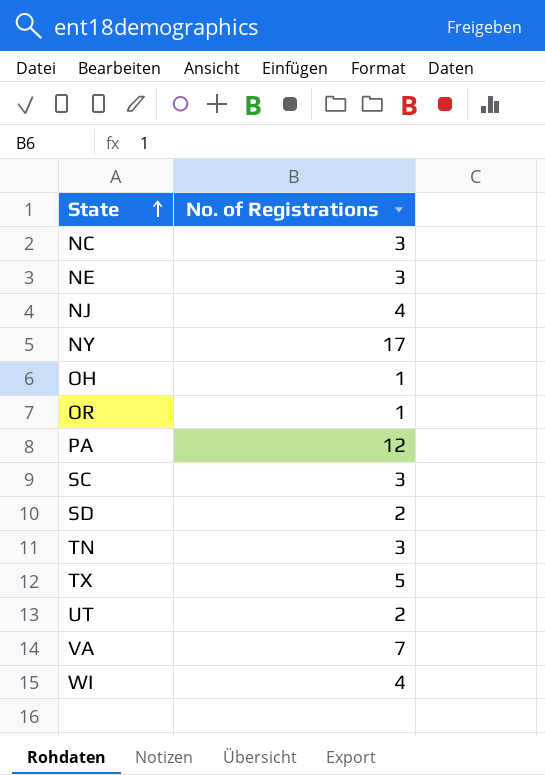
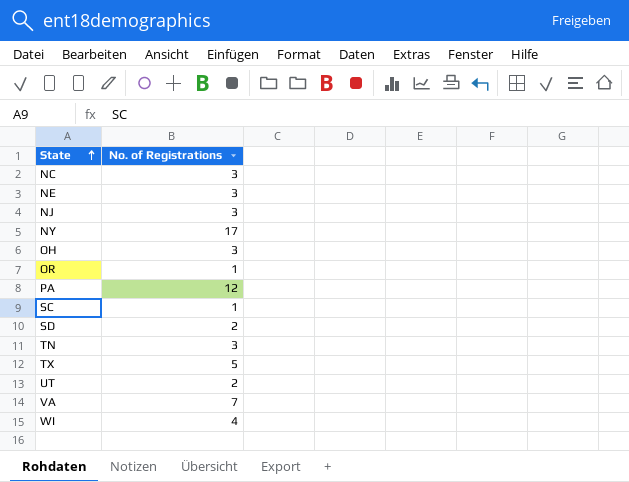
NJ | No. of Registrations: 4 -> 3
OH | No. of Registrations: 1 -> 3
SC | No. of Registrations: 3 -> 1

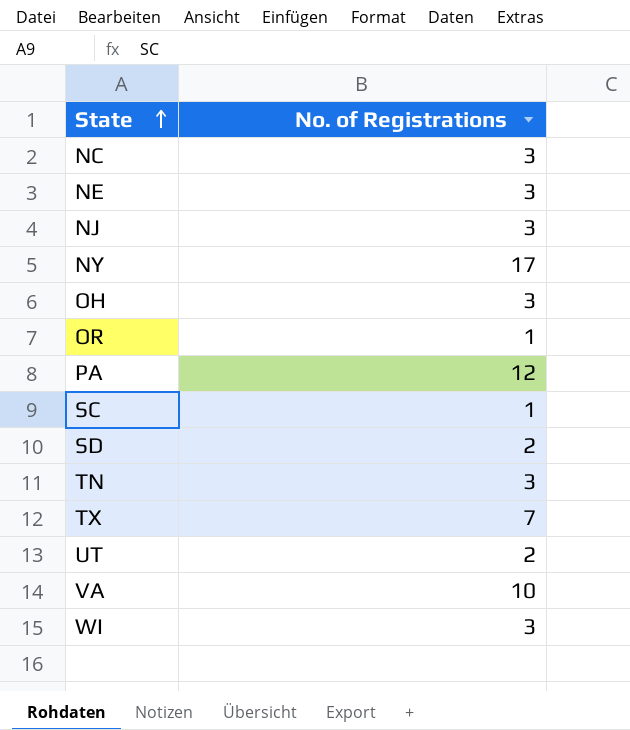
TX | No. of Registrations: 5 -> 7
VA | No. of Registrations: 7 -> 10
WI | No. of Registrations: 4 -> 3

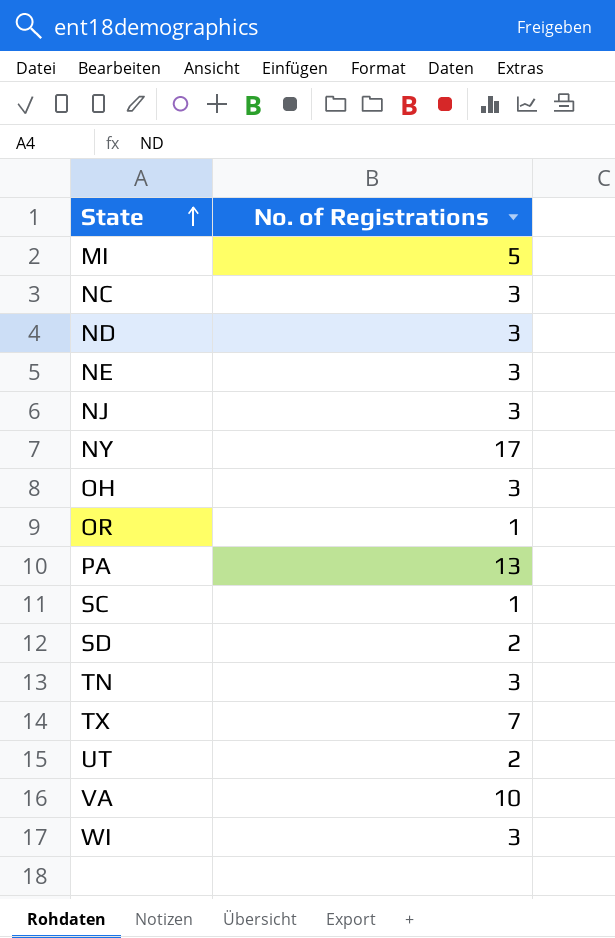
row MI: none -> 5
row ND: none -> 3
PA | No. of Registrations: 12 -> 13

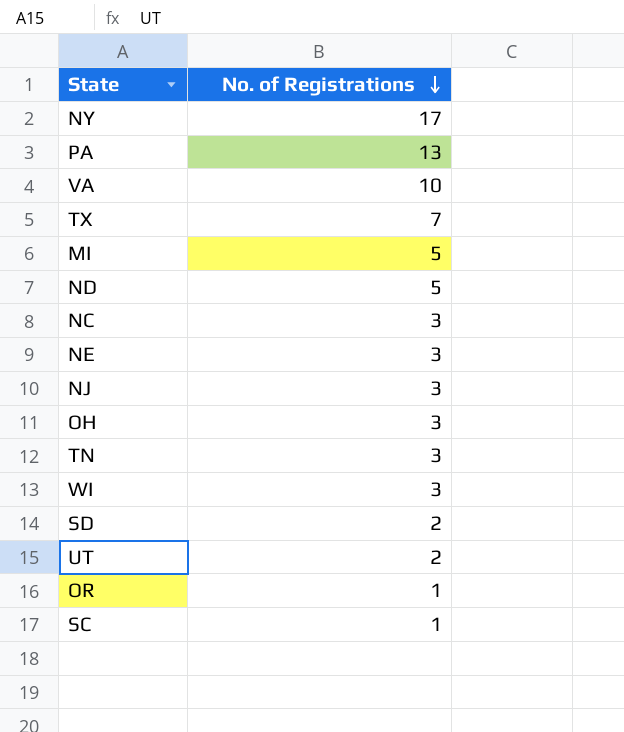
row order: State ascending -> No. of Registrations descending
ND | No. of Registrations: 3 -> 5

